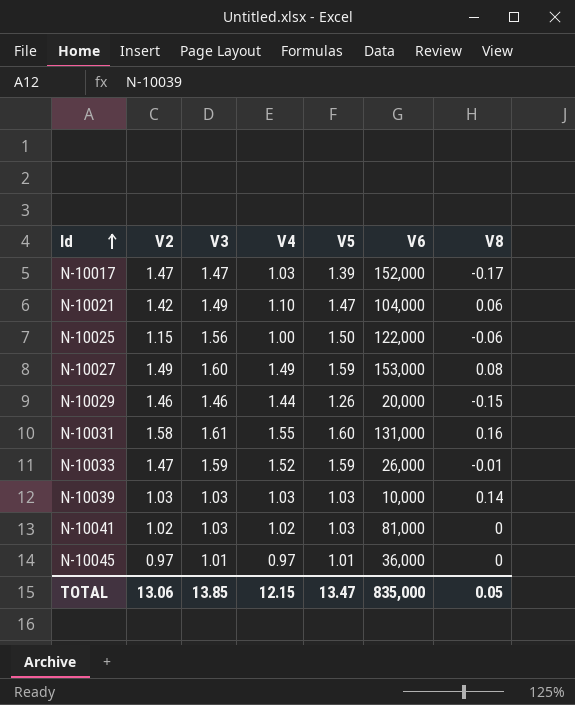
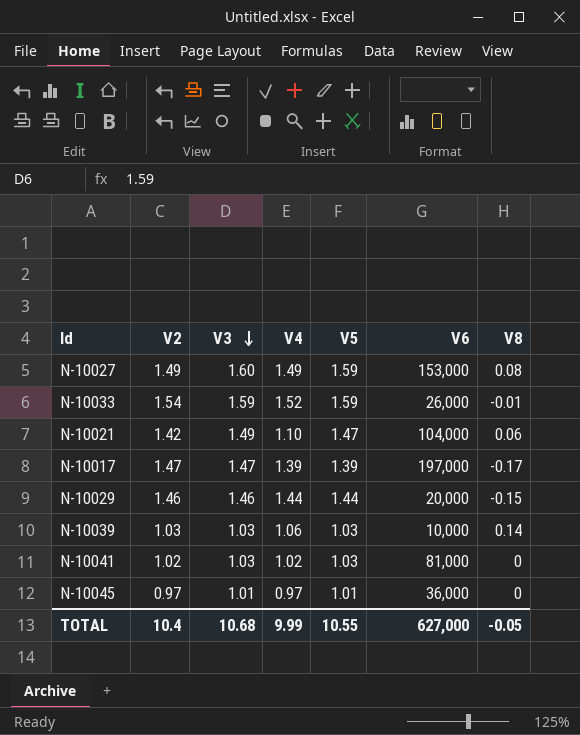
row order: Id ascending -> V3 descending
row N-10025: 1.15 | 1.56 | 1.00 | 1.50 | 122,000 | -0.06 -> none
row N-10031: 1.58 | 1.61 | 1.55 | 1.60 | 131,000 | 0.16 -> none
N-10033 | V2: 1.47 -> 1.54
N-10017 | V4: 1.03 -> 1.39
N-10017 | V6: 152,000 -> 197,000
N-10029 | V5: 1.26 -> 1.44
N-10039 | V4: 1.03 -> 1.06
TOTAL | V2: 13.06 -> 10.4
TOTAL | V3: 13.85 -> 10.68
TOTAL | V4: 12.15 -> 9.99
TOTAL | V5: 13.47 -> 10.55
TOTAL | V6: 835,000 -> 627,000
TOTAL | V8: 0.05 -> -0.05

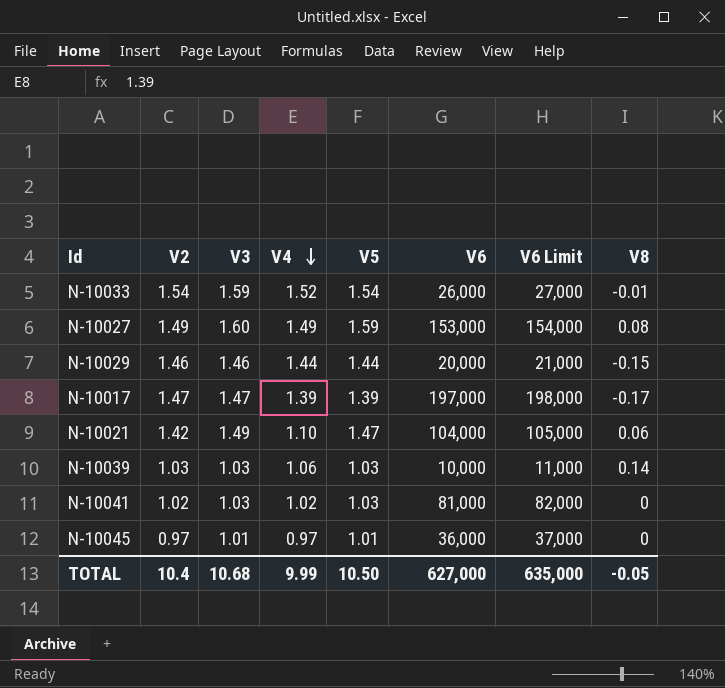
row order: V3 descending -> V4 descending
column V6 Limit | formula: none -> [V6] + 1000
N-10033 | V5: 1.59 -> 1.54
TOTAL | V5: 10.55 -> 10.50

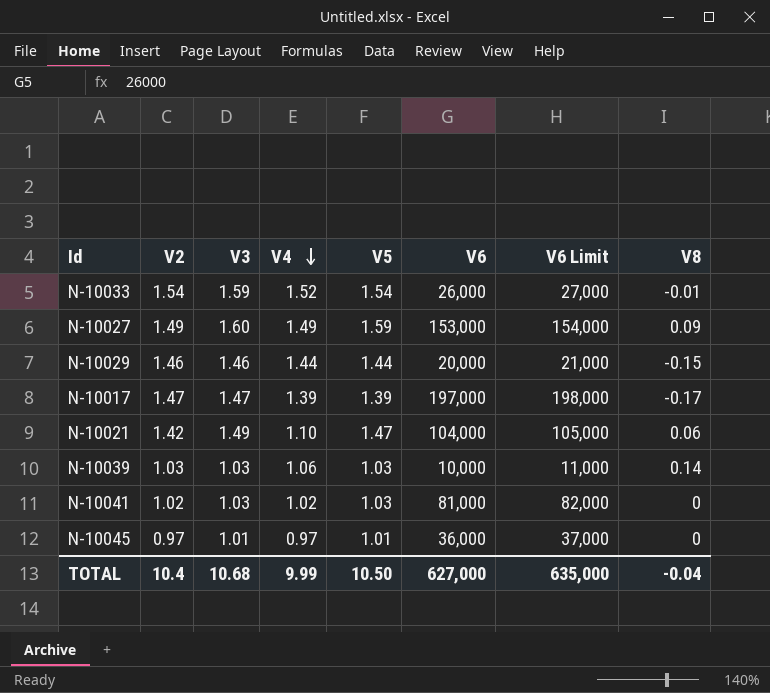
N-10027 | V8: 0.08 -> 0.09
TOTAL | V8: -0.05 -> -0.04

